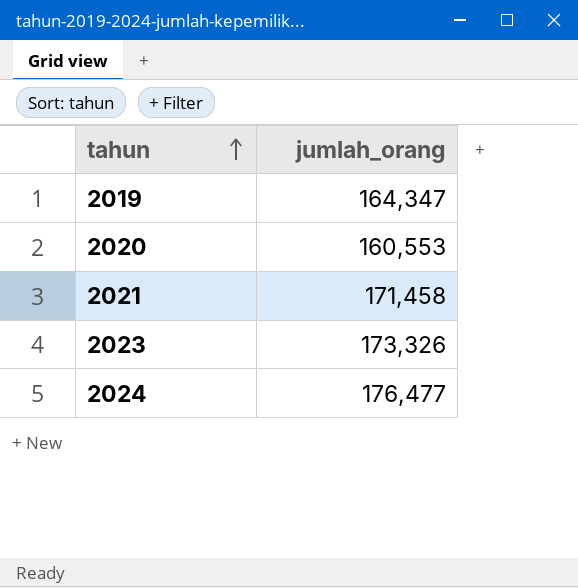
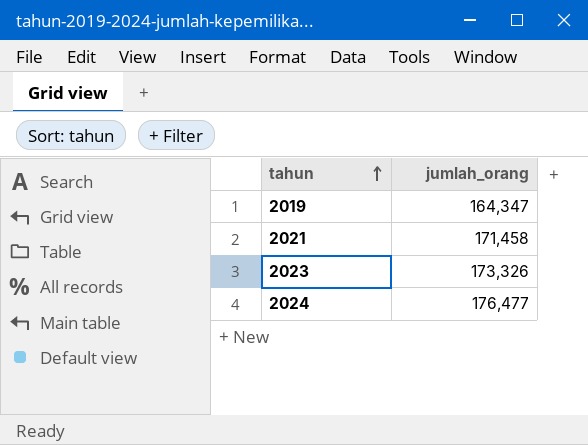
row 2020: 160,553 -> none

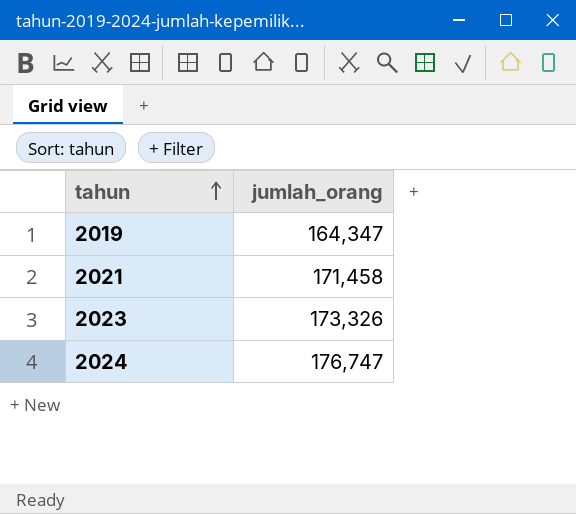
2024 | jumlah_orang: 176,477 -> 176,747

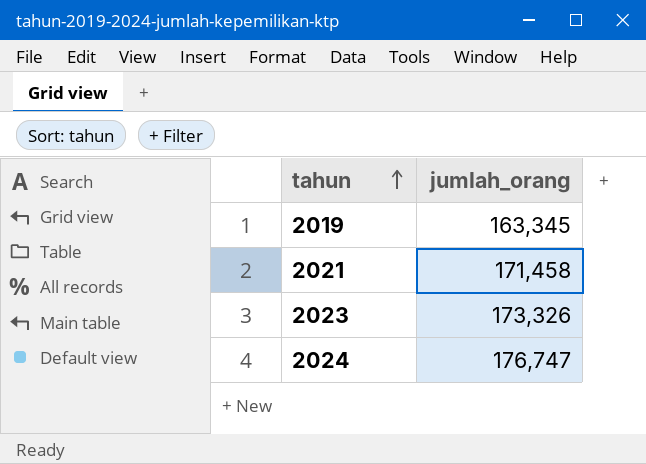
2019 | jumlah_orang: 164,347 -> 163,345

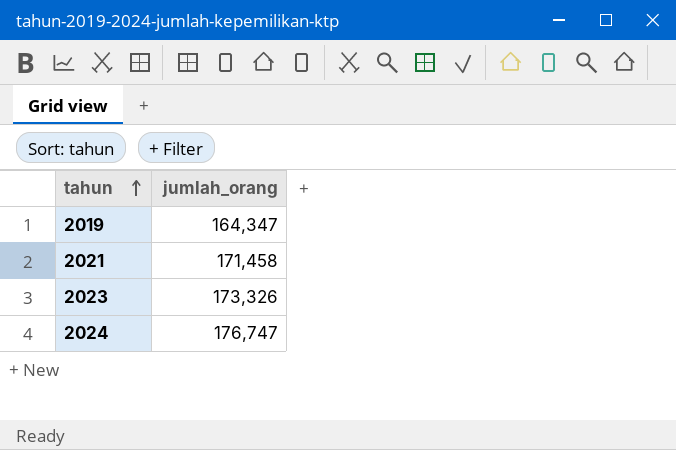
2019 | jumlah_orang: 163,345 -> 164,347

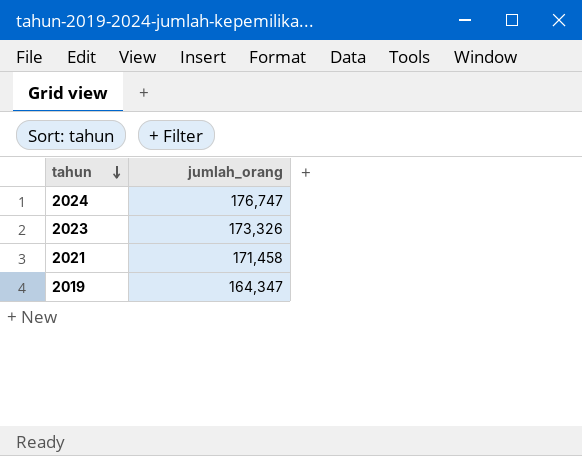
row order: tahun ascending -> tahun descending

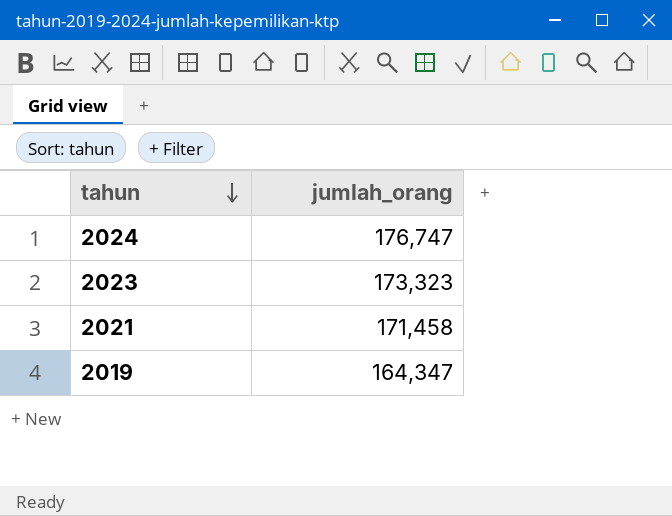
2023 | jumlah_orang: 173,326 -> 173,323

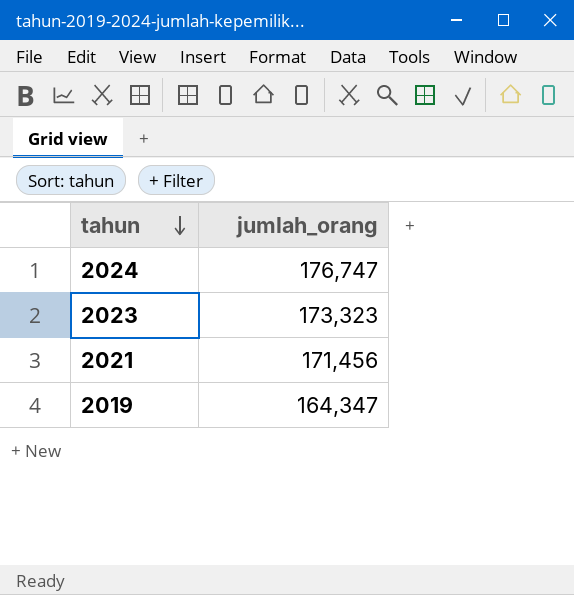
2021 | jumlah_orang: 171,458 -> 171,456

